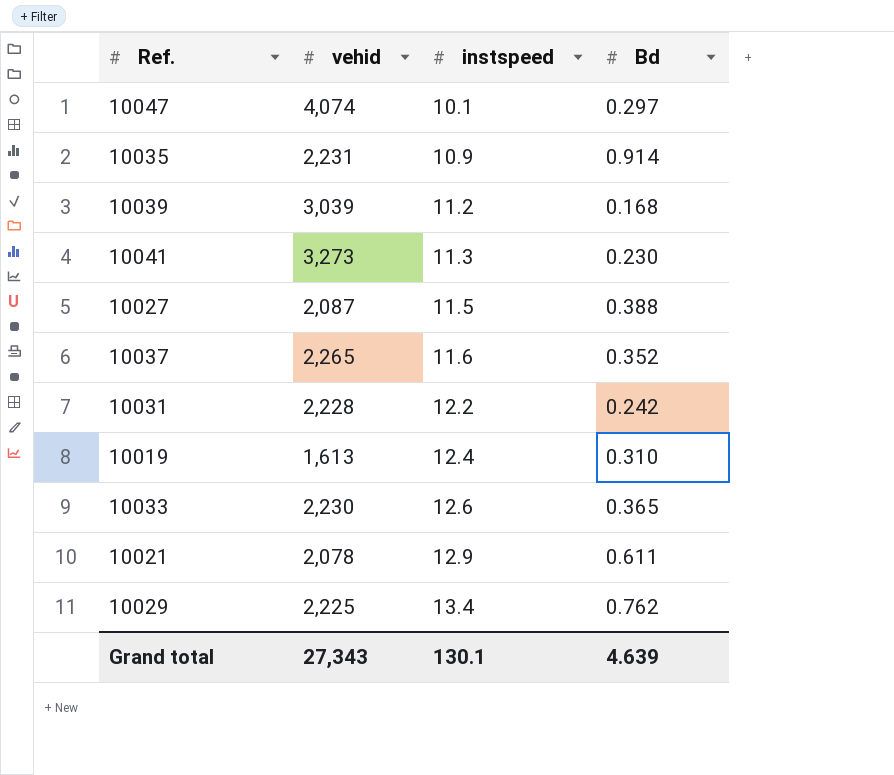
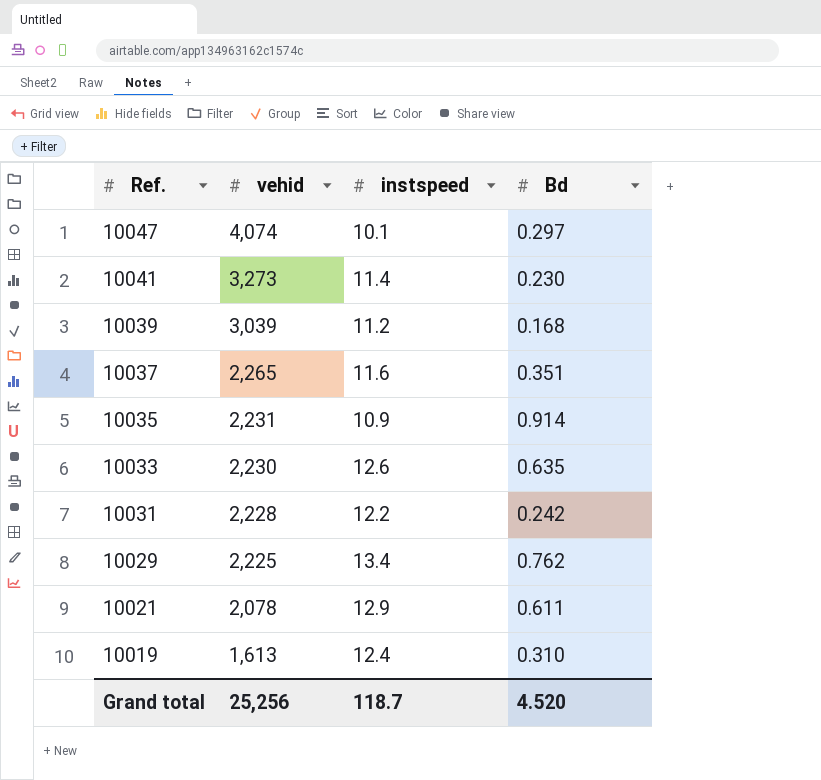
row order: instspeed ascending -> Ref. descending
row 10027: 2,087 | 11.5 | 0.388 -> none
10041 | instspeed: 11.3 -> 11.4
10037 | Bd: 0.352 -> 0.351
10033 | Bd: 0.365 -> 0.635
Grand total | vehid: 27,343 -> 25,256
Grand total | instspeed: 130.1 -> 118.7
Grand total | Bd: 4.639 -> 4.520

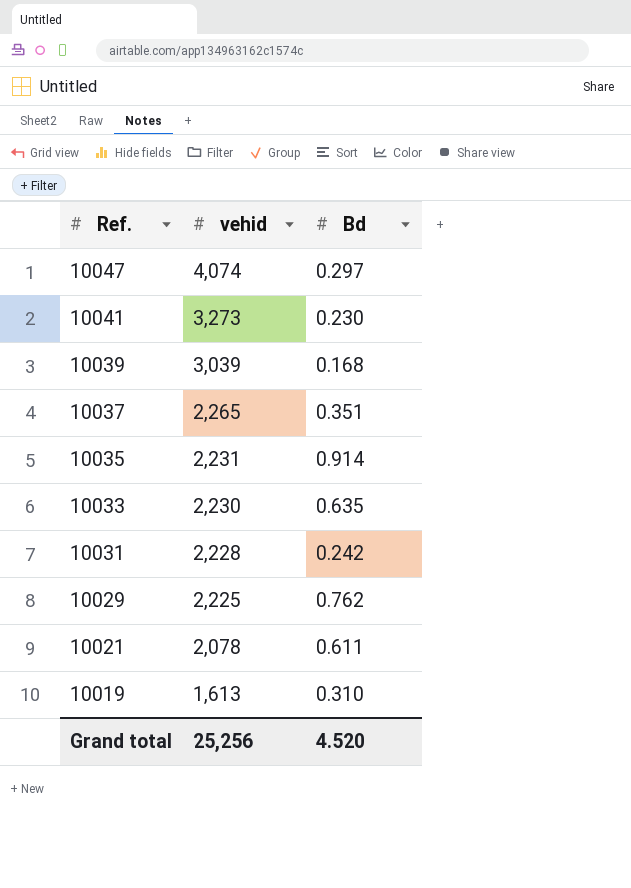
column instspeed | position: 3 -> none

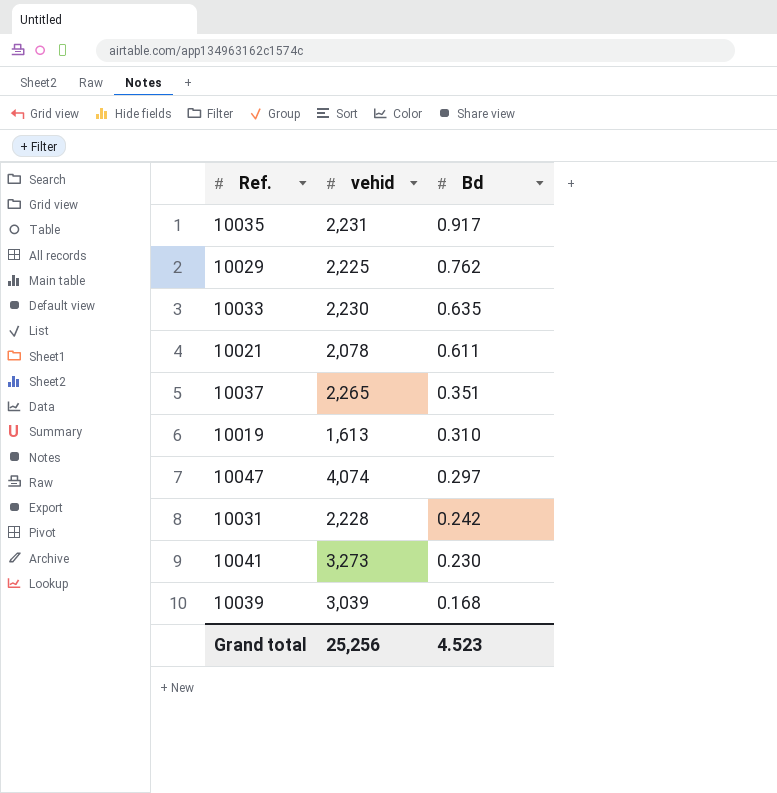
row order: Ref. descending -> Bd descending
10035 | Bd: 0.914 -> 0.917
Grand total | Bd: 4.520 -> 4.523

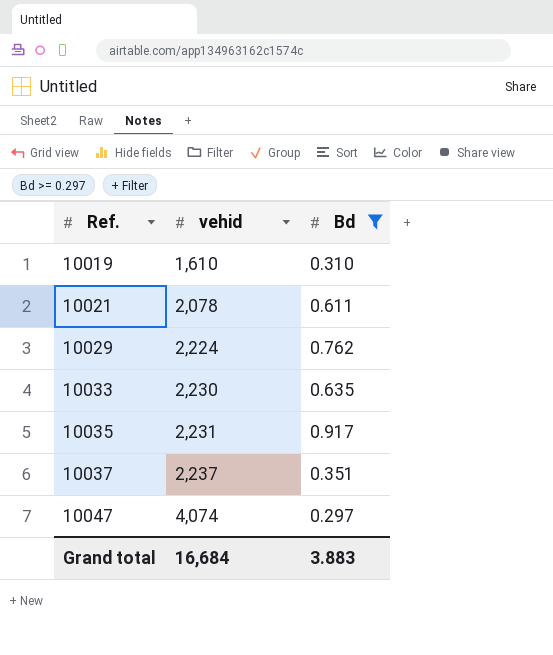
filter: none -> Bd >= 0.297
row order: Bd descending -> Ref. ascending
10019 | vehid: 1,613 -> 1,610
10029 | vehid: 2,225 -> 2,224
10037 | vehid: 2,265 -> 2,237
Grand total | vehid: 25,256 -> 16,684
Grand total | Bd: 4.523 -> 3.883

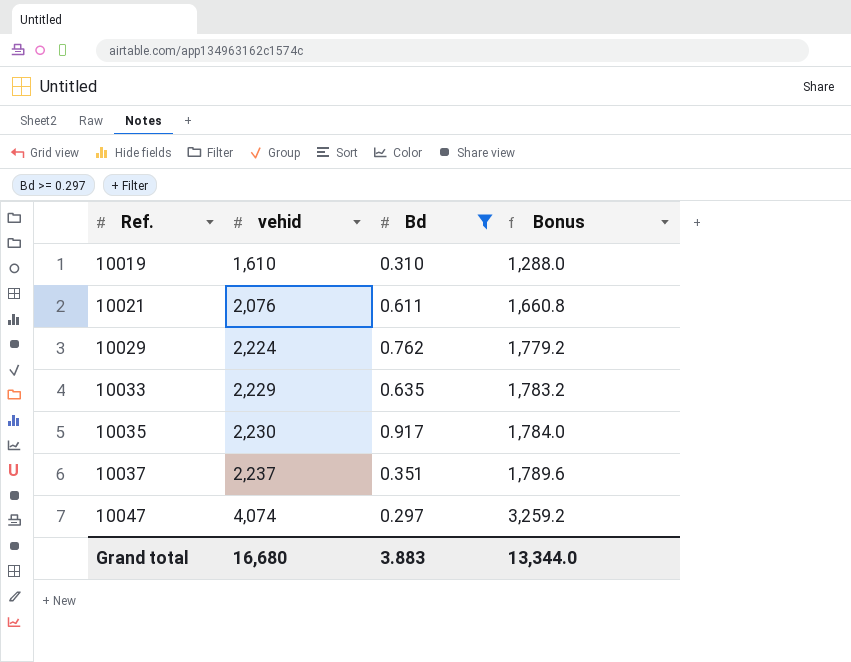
column Bonus | formula: none -> [vehid] * 0.8
10021 | vehid: 2,078 -> 2,076
10033 | vehid: 2,230 -> 2,229
10035 | vehid: 2,231 -> 2,230
Grand total | vehid: 16,684 -> 16,680

